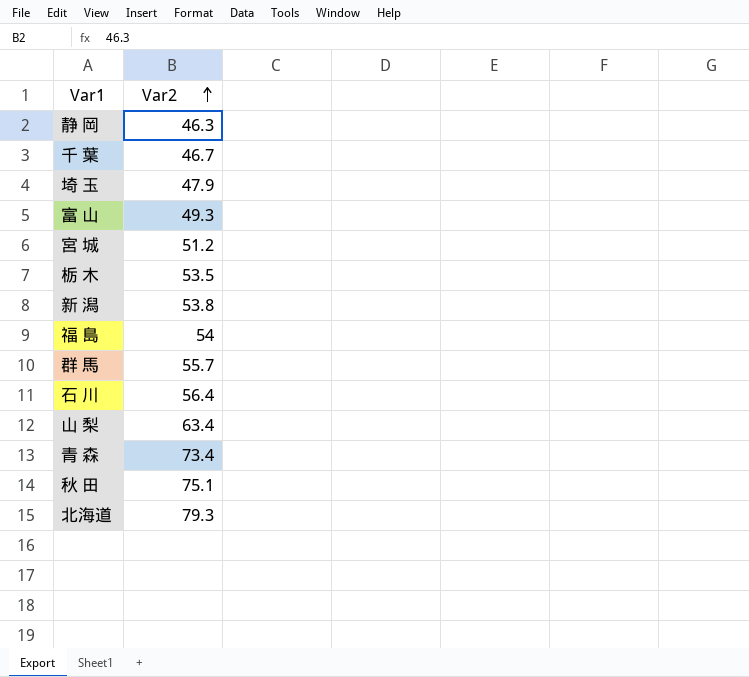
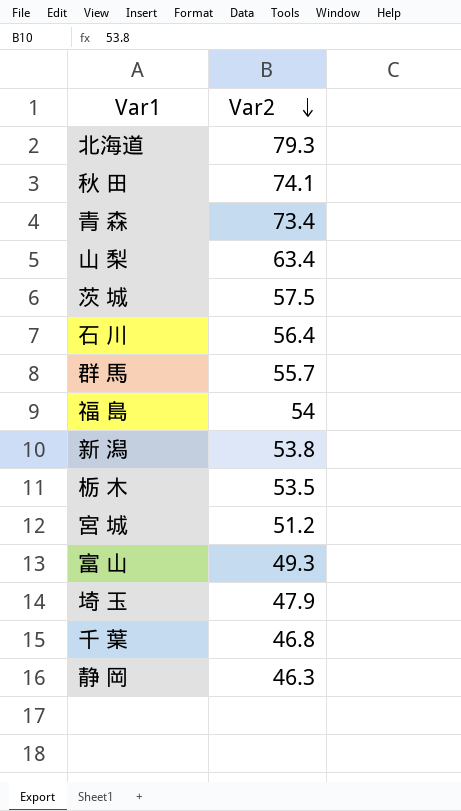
row order: Var2 ascending -> Var2 descending
秋 田 | Var2: 75.1 -> 74.1
row 茨 城: none -> 57.5
千 葉 | Var2: 46.7 -> 46.8

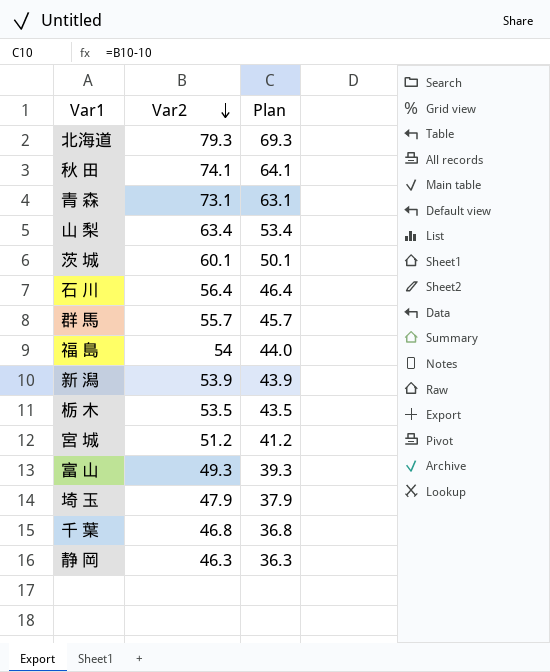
column Plan | formula: none -> [Var2] - 10
青 森 | Var2: 73.4 -> 73.1
茨 城 | Var2: 57.5 -> 60.1
新 潟 | Var2: 53.8 -> 53.9

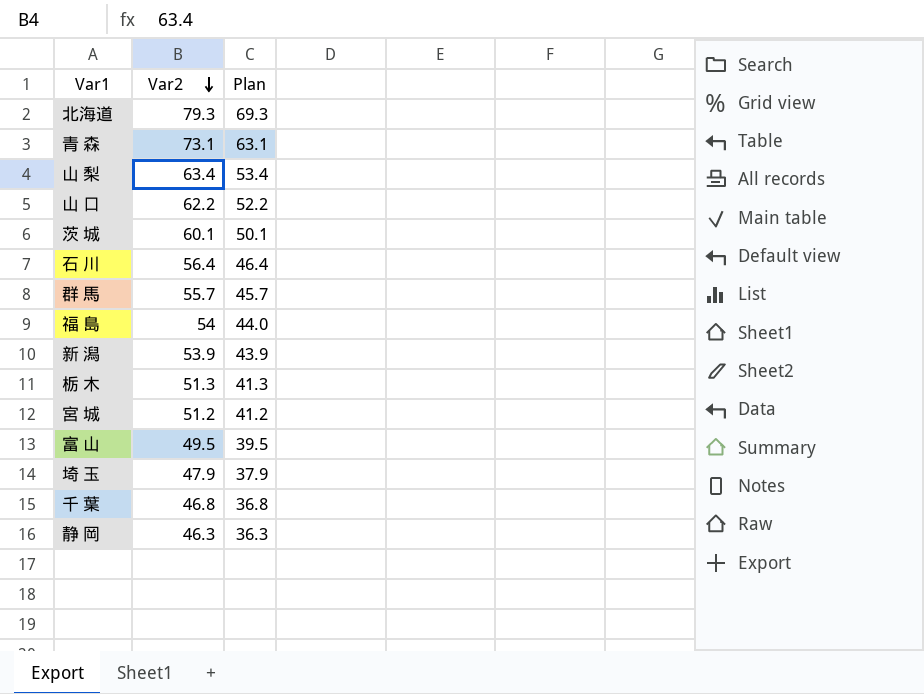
row 秋 田: 74.1 | 64.1 -> none
row 山 口: none -> 62.2 | 52.2
栃 木 | Var2: 53.5 -> 51.3
栃 木 | Plan: 43.5 -> 41.3
富 山 | Var2: 49.3 -> 49.5
富 山 | Plan: 39.3 -> 39.5

